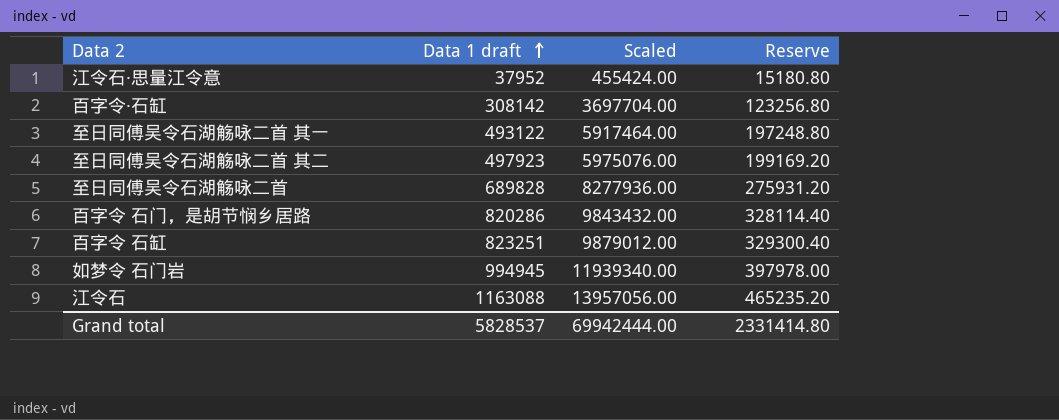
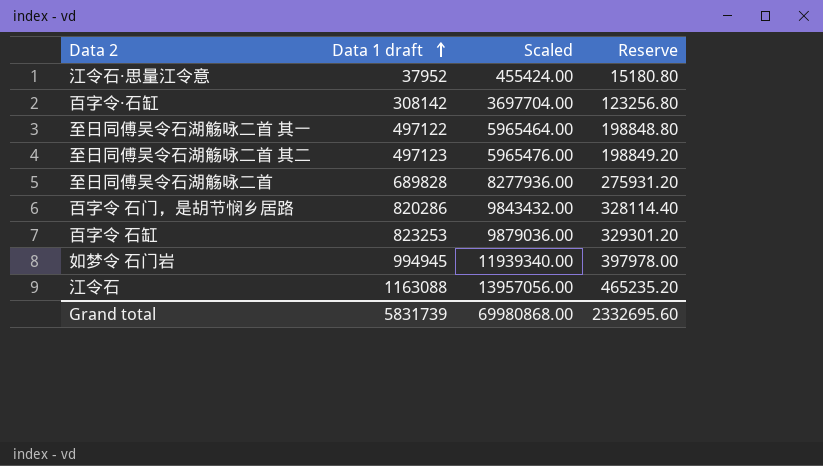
至日同傅吴令石湖觞咏二首 其一 | Data 1 draft: 493122 -> 497122
至日同傅吴令石湖觞咏二首 其一 | Scaled: 5917464.00 -> 5965464.00
至日同傅吴令石湖觞咏二首 其一 | Reserve: 197248.80 -> 198848.80
至日同傅吴令石湖觞咏二首 其二 | Data 1 draft: 497923 -> 497123
至日同傅吴令石湖觞咏二首 其二 | Scaled: 5975076.00 -> 5965476.00
至日同傅吴令石湖觞咏二首 其二 | Reserve: 199169.20 -> 198849.20
百字令 石缸 | Data 1 draft: 823251 -> 823253
百字令 石缸 | Scaled: 9879012.00 -> 9879036.00
百字令 石缸 | Reserve: 329300.40 -> 329301.20
Grand total | Data 1 draft: 5828537 -> 5831739
Grand total | Scaled: 69942444.00 -> 69980868.00
Grand total | Reserve: 2331414.80 -> 2332695.60

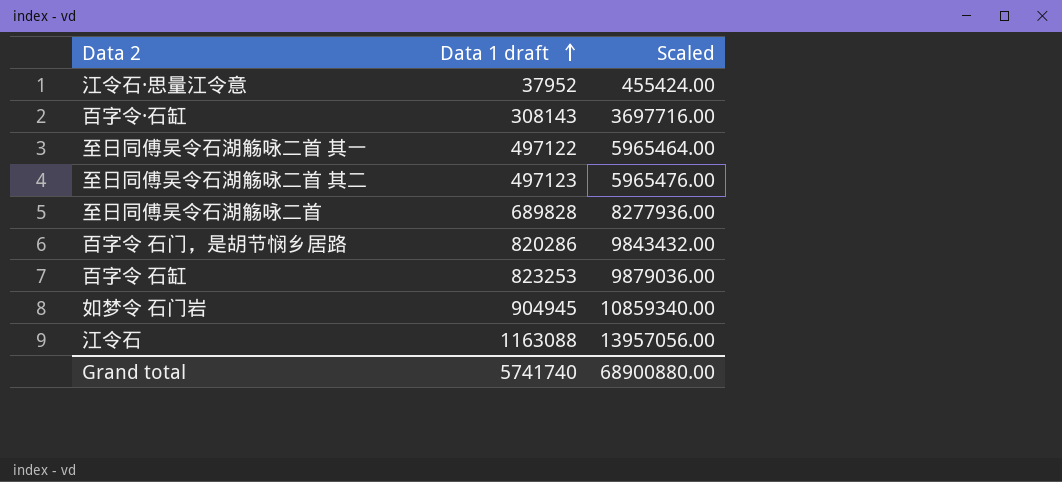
column Reserve | formula: [Data 1 draft] * 0.4 -> none
百字令·石缸 | Data 1 draft: 308142 -> 308143
百字令·石缸 | Scaled: 3697704.00 -> 3697716.00
如梦令 石门岩 | Data 1 draft: 994945 -> 904945
如梦令 石门岩 | Scaled: 11939340.00 -> 10859340.00
Grand total | Data 1 draft: 5831739 -> 5741740
Grand total | Scaled: 69980868.00 -> 68900880.00

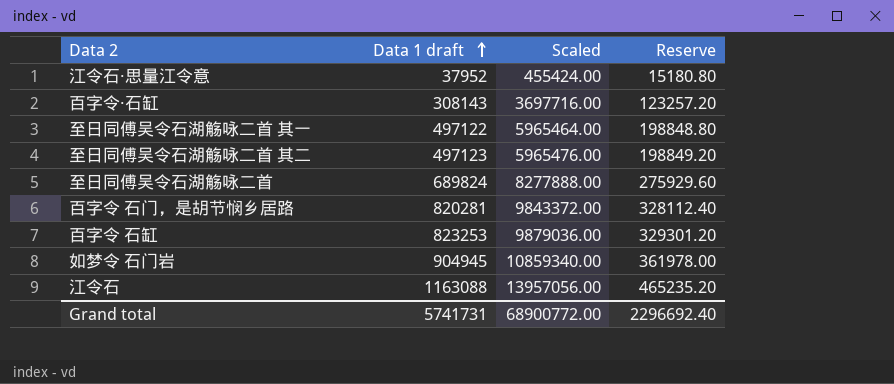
column Reserve | formula: none -> [Data 1 draft] * 0.4
至日同傅吴令石湖觞咏二首 | Data 1 draft: 689828 -> 689824
至日同傅吴令石湖觞咏二首 | Scaled: 8277936.00 -> 8277888.00
百字令 石门，是胡节悯乡居路 | Data 1 draft: 820286 -> 820281
百字令 石门，是胡节悯乡居路 | Scaled: 9843432.00 -> 9843372.00
Grand total | Data 1 draft: 5741740 -> 5741731
Grand total | Scaled: 68900880.00 -> 68900772.00

